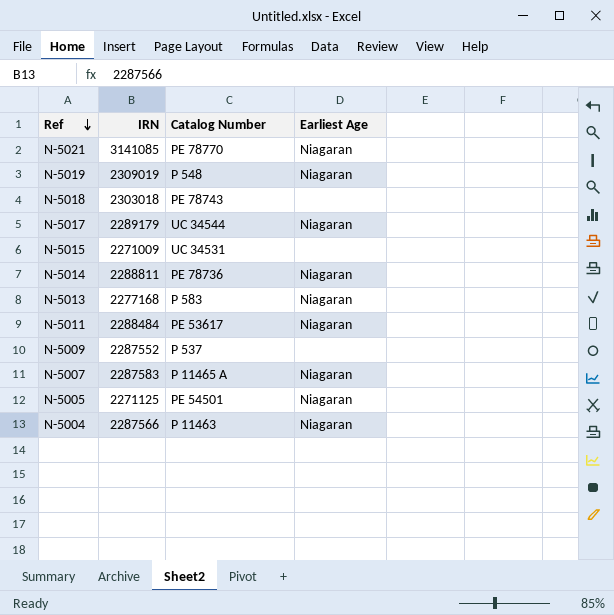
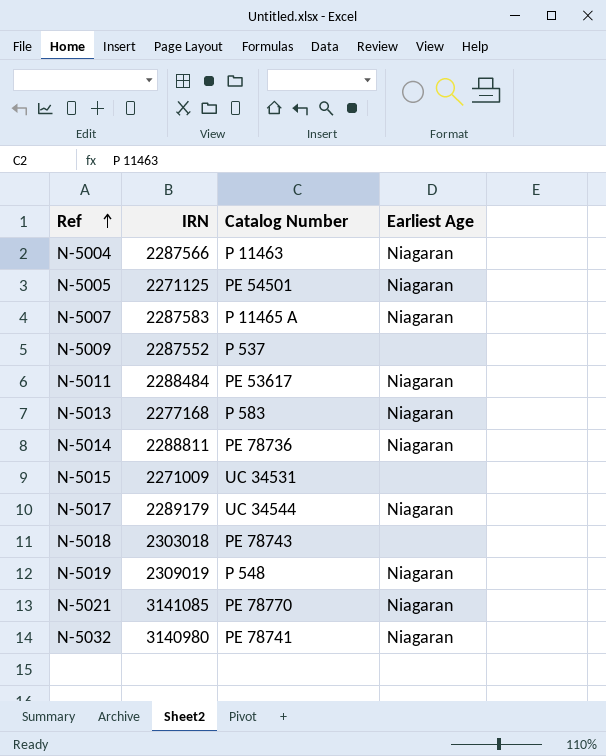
row order: Ref descending -> Ref ascending
row N-5032: none -> 3140980 | PE 78741 | Niagaran

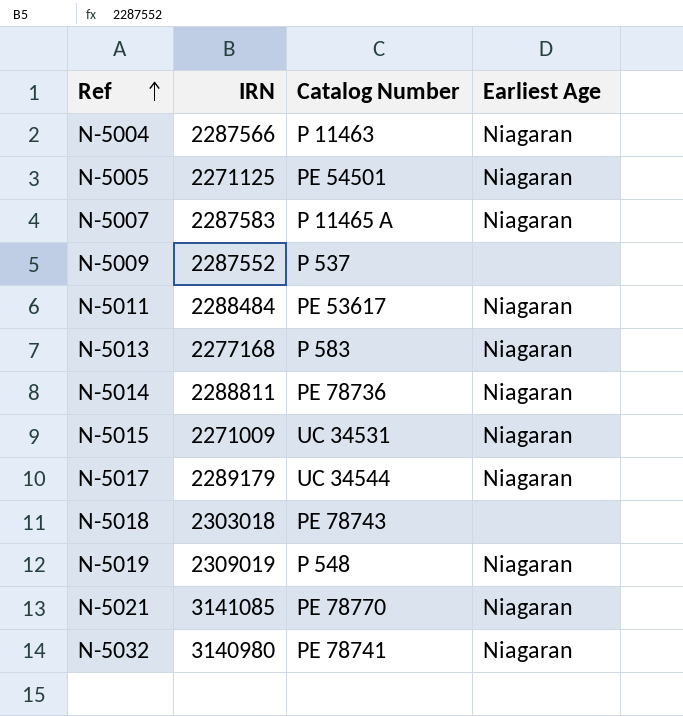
N-5015 | Earliest Age: none -> Niagaran

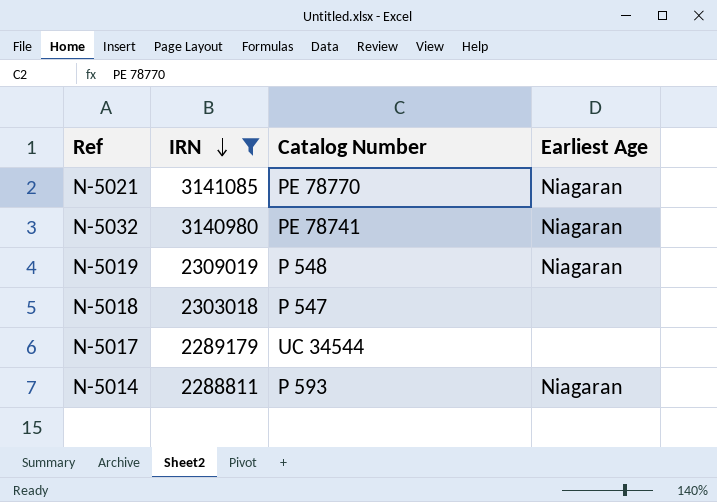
filter: none -> IRN >= 2288811
row order: Ref ascending -> IRN descending
N-5018 | Catalog Number: PE 78743 -> P 547
N-5017 | Earliest Age: Niagaran -> none
N-5014 | Catalog Number: PE 78736 -> P 593

